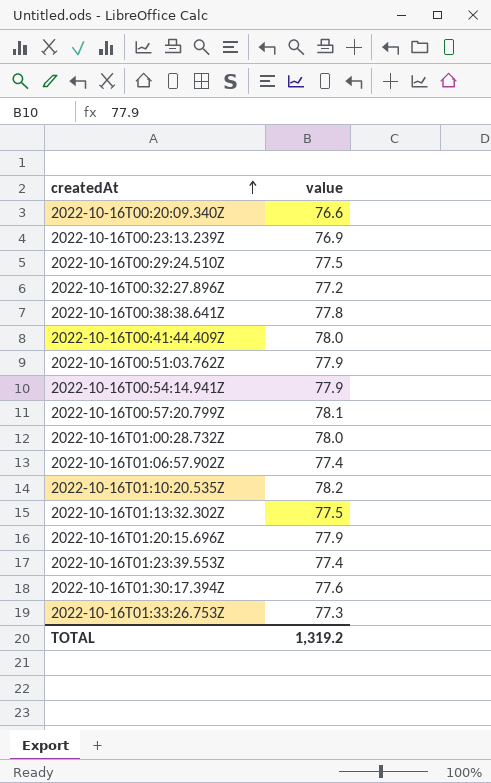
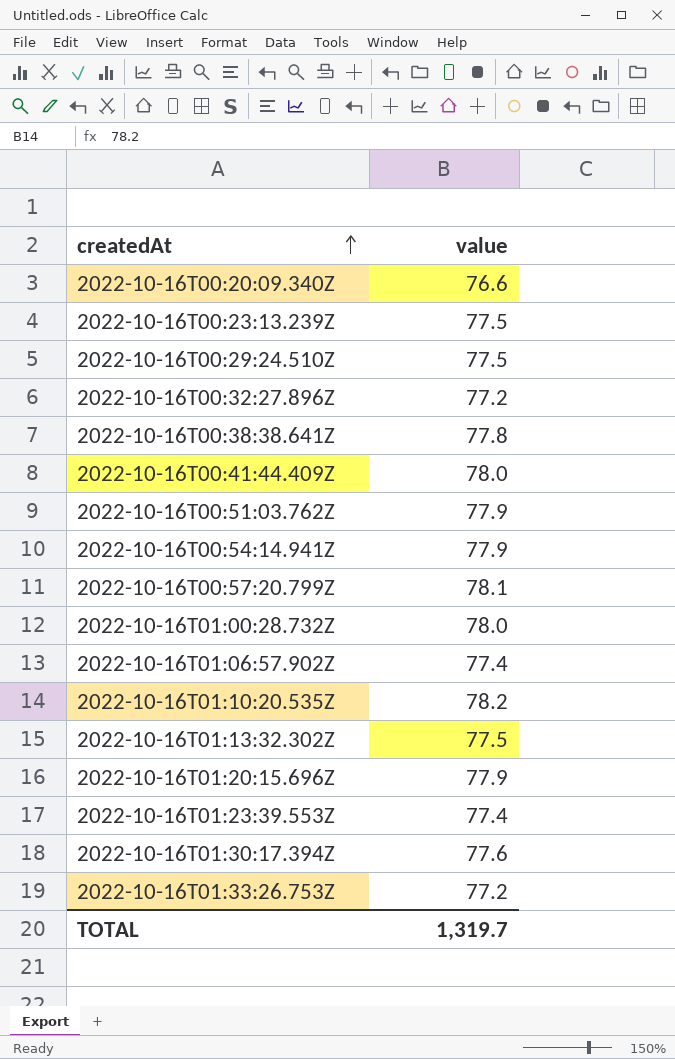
2022-10-16T00:23:13.239Z | value: 76.9 -> 77.5
2022-10-16T01:33:26.753Z | value: 77.3 -> 77.2
TOTAL | value: 1,319.2 -> 1,319.7

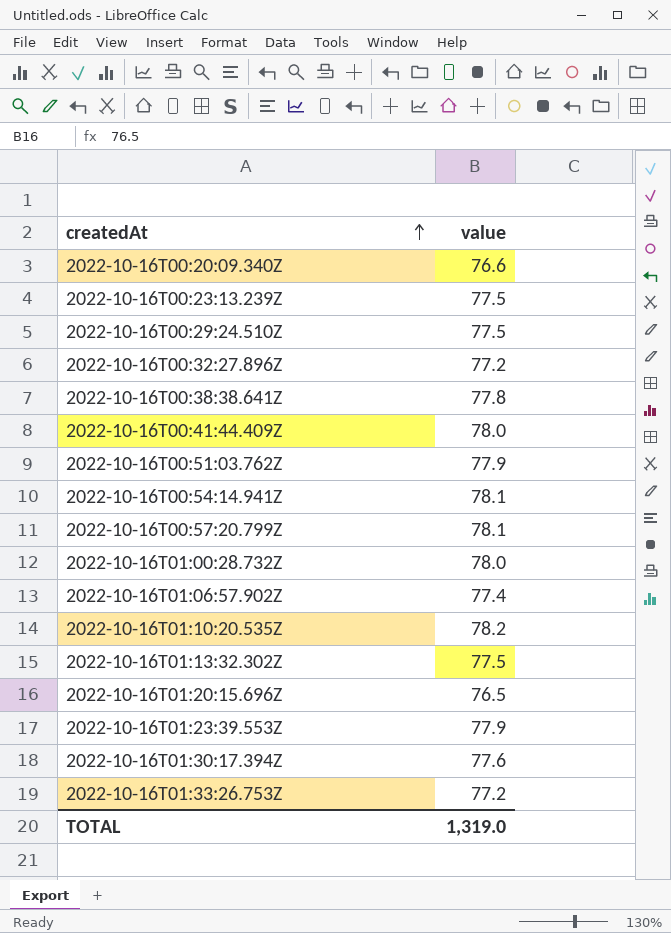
2022-10-16T00:54:14.941Z | value: 77.9 -> 78.1
2022-10-16T01:20:15.696Z | value: 77.9 -> 76.5
2022-10-16T01:23:39.553Z | value: 77.4 -> 77.9
TOTAL | value: 1,319.7 -> 1,319.0

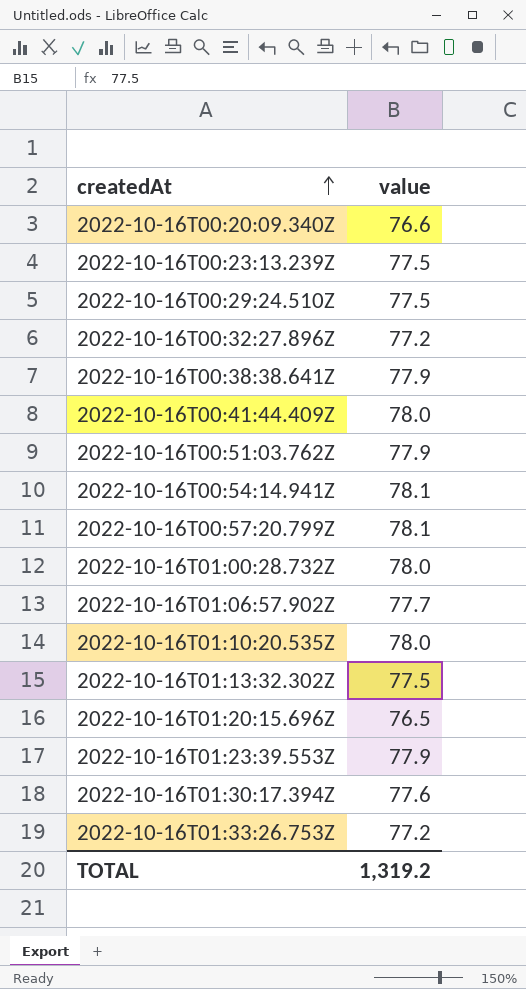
2022-10-16T00:38:38.641Z | value: 77.8 -> 77.9
2022-10-16T01:06:57.902Z | value: 77.4 -> 77.7
2022-10-16T01:10:20.535Z | value: 78.2 -> 78.0
TOTAL | value: 1,319.0 -> 1,319.2

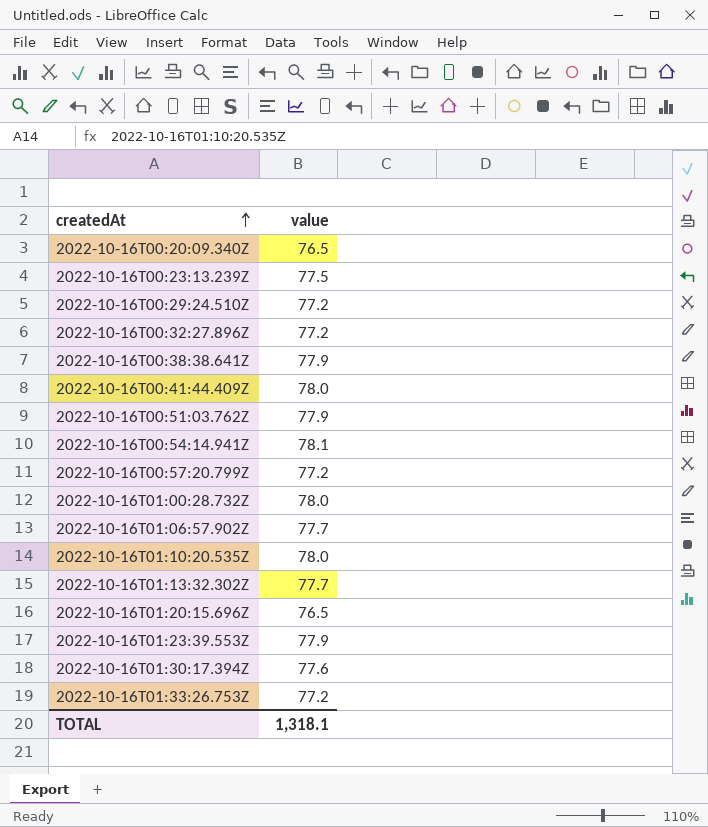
2022-10-16T00:20:09.340Z | value: 76.6 -> 76.5
2022-10-16T00:29:24.510Z | value: 77.5 -> 77.2
2022-10-16T00:57:20.799Z | value: 78.1 -> 77.2
2022-10-16T01:13:32.302Z | value: 77.5 -> 77.7
TOTAL | value: 1,319.2 -> 1,318.1

